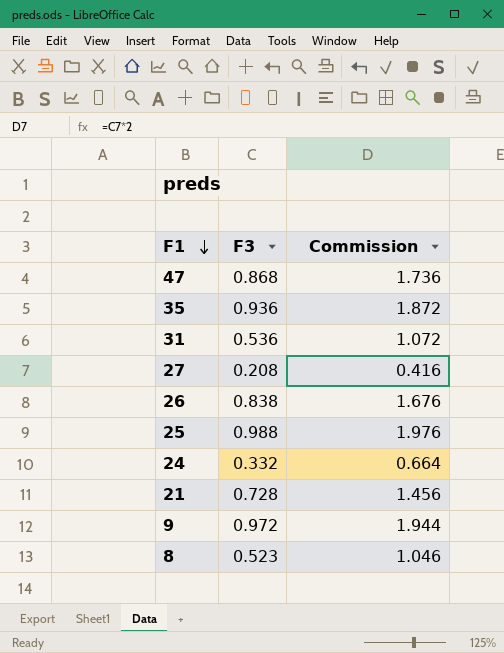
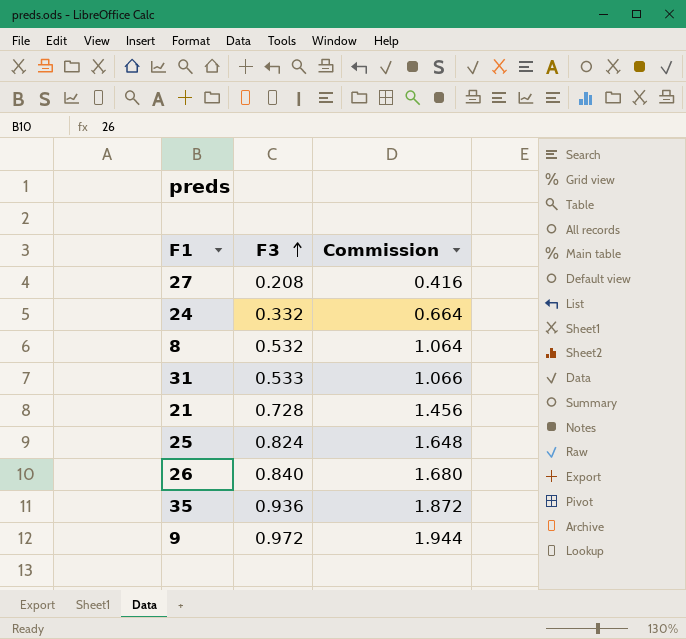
row order: F1 descending -> F3 ascending
row 47: 0.868 | 1.736 -> none
8 | F3: 0.523 -> 0.532
8 | Commission: 1.046 -> 1.064
31 | F3: 0.536 -> 0.533
31 | Commission: 1.072 -> 1.066
25 | F3: 0.988 -> 0.824
25 | Commission: 1.976 -> 1.648
26 | F3: 0.838 -> 0.840
26 | Commission: 1.676 -> 1.680

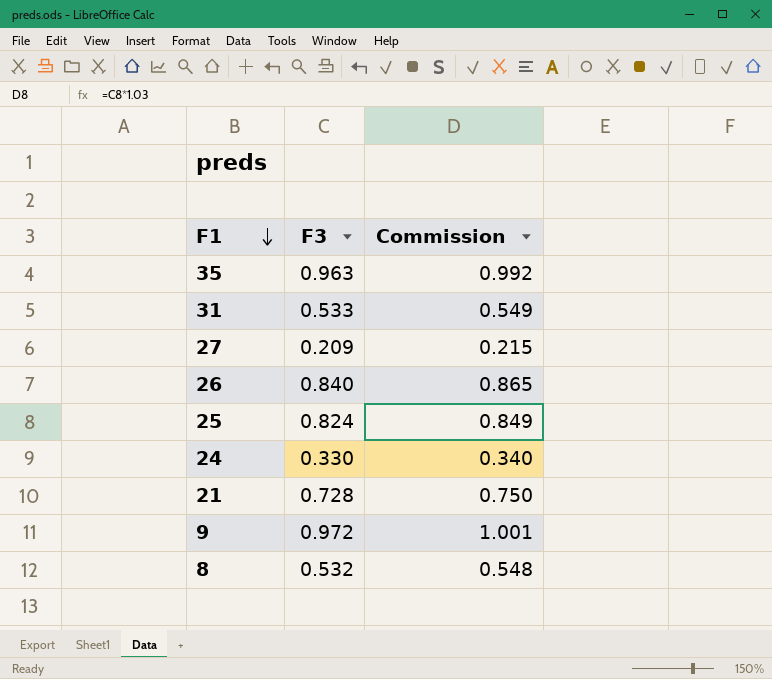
row order: F3 ascending -> F1 descending
column Commission | formula: [F3] * 2 -> [F3] * 1.03
35 | F3: 0.936 -> 0.963
27 | F3: 0.208 -> 0.209
24 | F3: 0.332 -> 0.330

